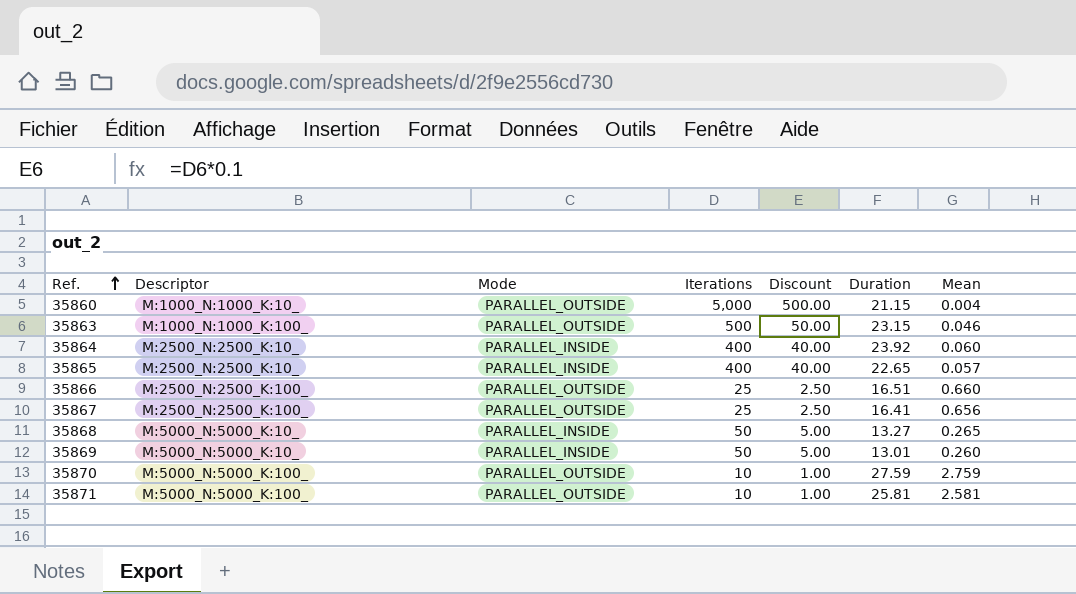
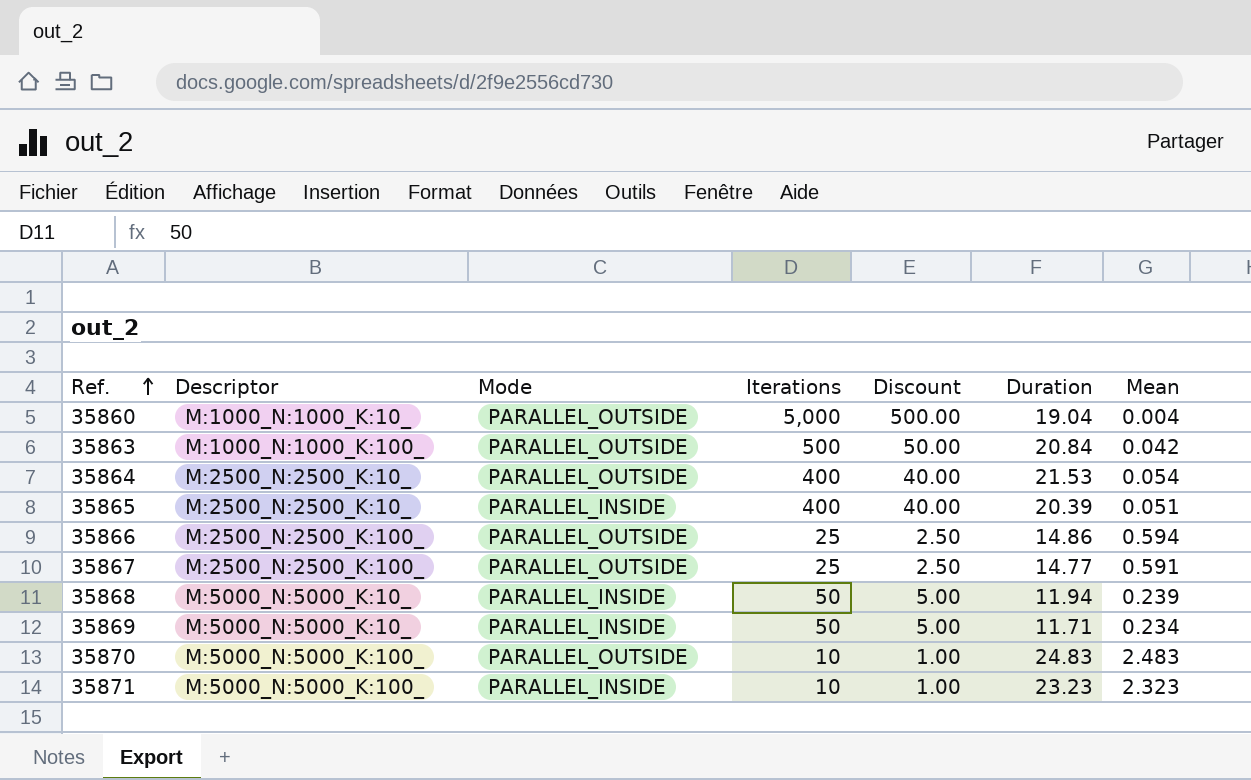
35860 | Duration: 21.15 -> 19.04
35863 | Duration: 23.15 -> 20.84
35863 | Mean: 0.046 -> 0.042
35864 | Mode: PARALLEL_INSIDE -> PARALLEL_OUTSIDE
35864 | Duration: 23.92 -> 21.53
35864 | Mean: 0.060 -> 0.054
35865 | Duration: 22.65 -> 20.39
35865 | Mean: 0.057 -> 0.051
35866 | Duration: 16.51 -> 14.86
35866 | Mean: 0.660 -> 0.594
35867 | Duration: 16.41 -> 14.77
35867 | Mean: 0.656 -> 0.591
35868 | Duration: 13.27 -> 11.94
35868 | Mean: 0.265 -> 0.239
35869 | Duration: 13.01 -> 11.71
35869 | Mean: 0.260 -> 0.234
35870 | Duration: 27.59 -> 24.83
35870 | Mean: 2.759 -> 2.483
35871 | Mode: PARALLEL_OUTSIDE -> PARALLEL_INSIDE
35871 | Duration: 25.81 -> 23.23
35871 | Mean: 2.581 -> 2.323

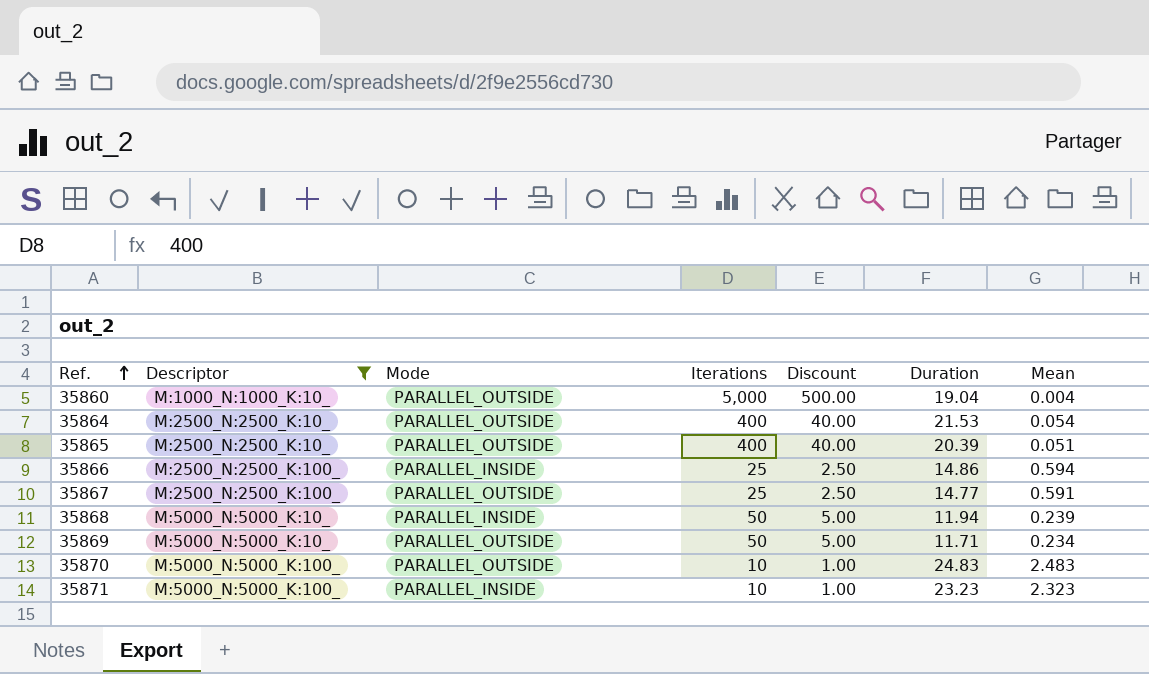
filter: none -> Descriptor != M:1000_N:1000_K:100_
35865 | Mode: PARALLEL_INSIDE -> PARALLEL_OUTSIDE
35866 | Mode: PARALLEL_OUTSIDE -> PARALLEL_INSIDE
35869 | Mode: PARALLEL_INSIDE -> PARALLEL_OUTSIDE

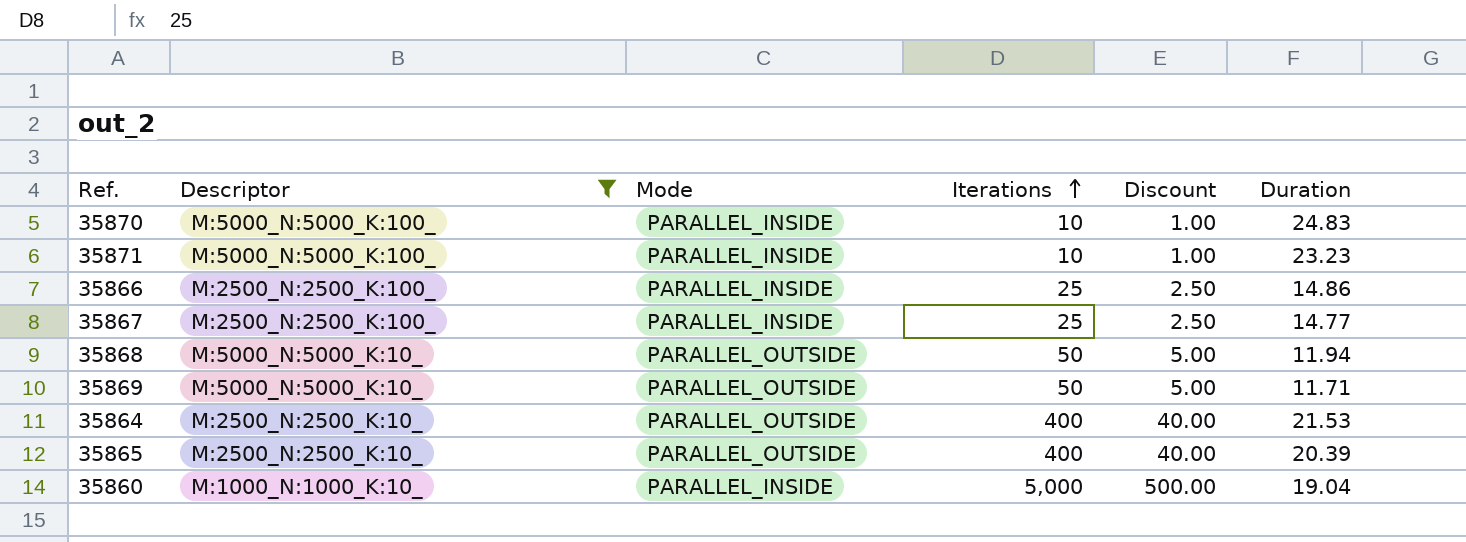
row order: Ref. ascending -> Iterations ascending
column Mean | formula: [Duration] / [Iterations] -> none
35870 | Mode: PARALLEL_OUTSIDE -> PARALLEL_INSIDE
35867 | Mode: PARALLEL_OUTSIDE -> PARALLEL_INSIDE
35868 | Mode: PARALLEL_INSIDE -> PARALLEL_OUTSIDE
35860 | Mode: PARALLEL_OUTSIDE -> PARALLEL_INSIDE

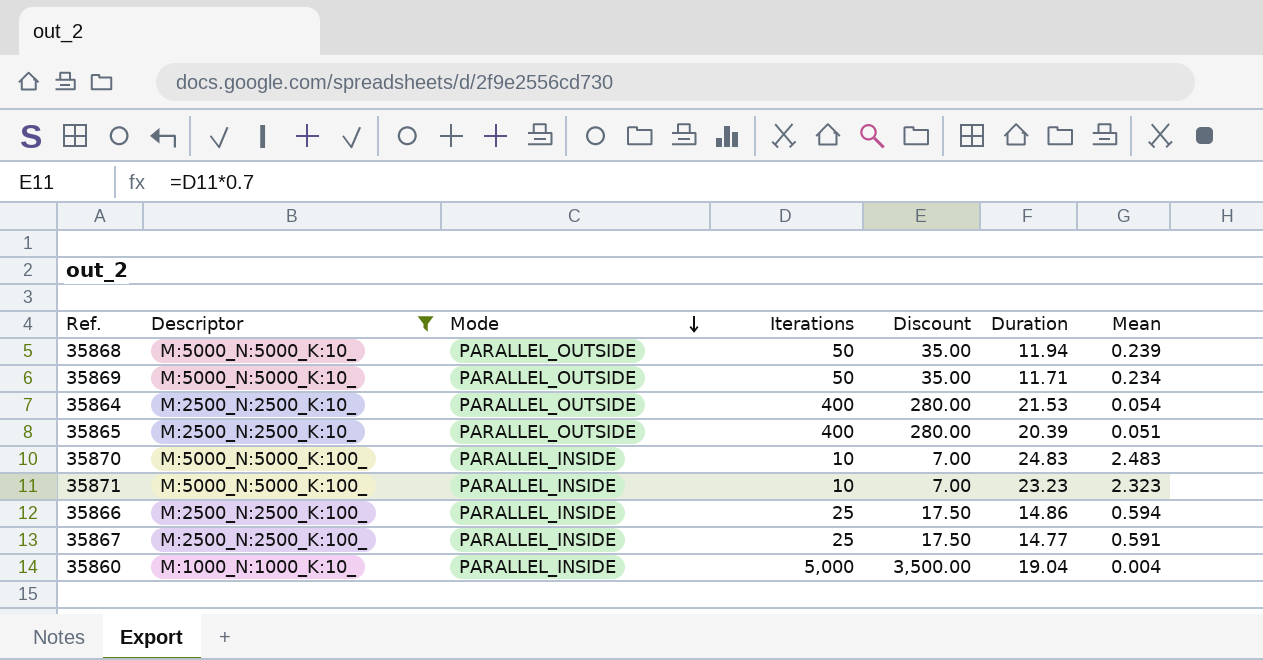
row order: Iterations ascending -> Mode descending
column Discount | formula: [Iterations] * 0.1 -> [Iterations] * 0.7
column Mean | formula: none -> [Duration] / [Iterations]

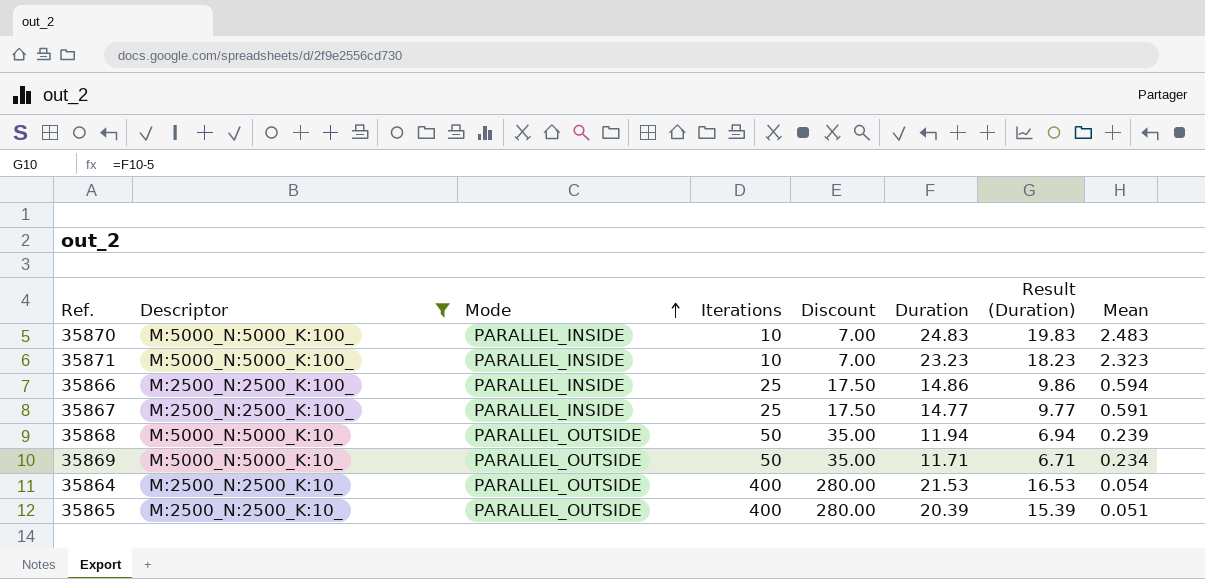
row order: Mode descending -> Mode ascending
column Result (Duration) | formula: none -> [Duration] - 5
row 35860: M:1000_N:1000_K:10_ | PARALLEL_INSIDE | 5,000 | 3,500.00 | 19.04 | 0.004 -> none

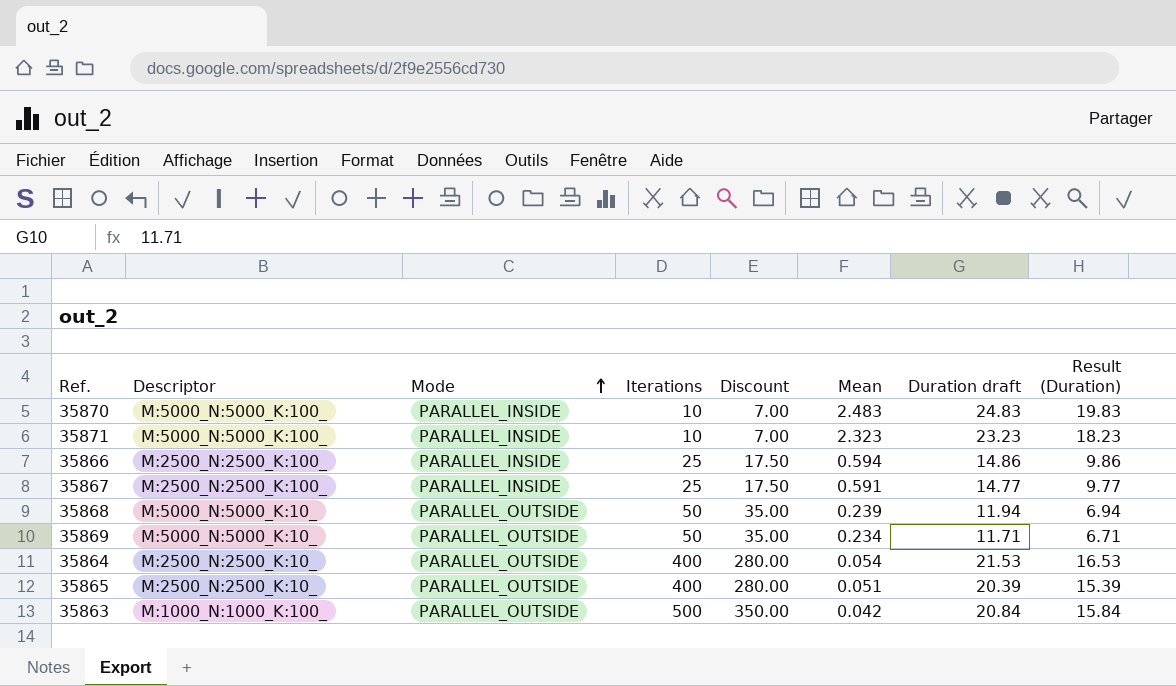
filter: Descriptor != M:1000_N:1000_K:100_ -> none
column Mean | position: 8 -> 6
column name: Duration -> Duration draft

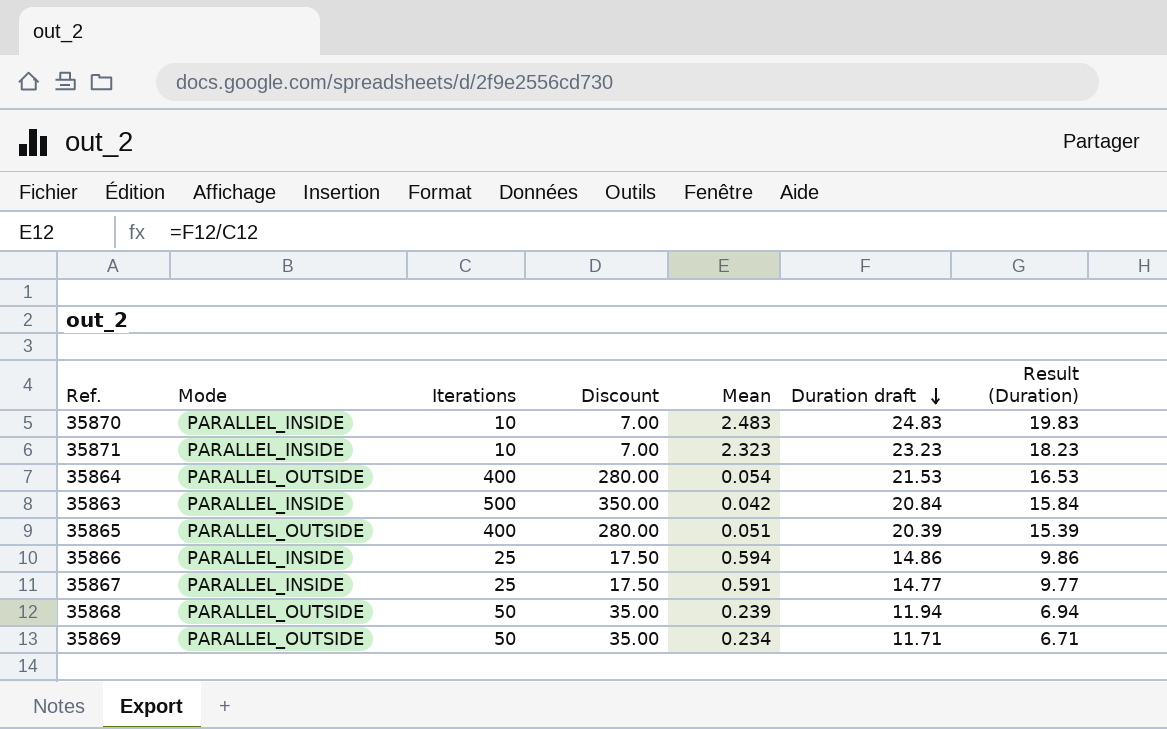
row order: Mode ascending -> Duration draft descending
column Descriptor | position: 2 -> none
35863 | Mode: PARALLEL_OUTSIDE -> PARALLEL_INSIDE

